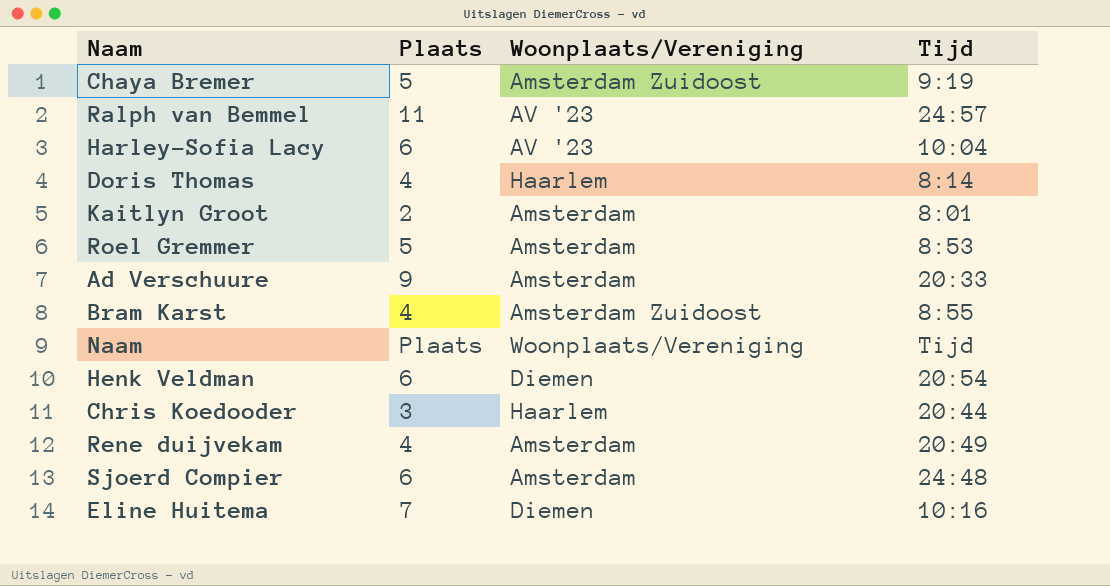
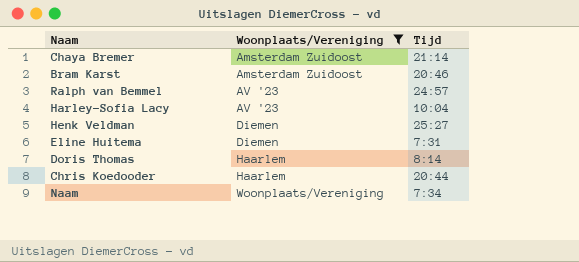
filter: none -> Woonplaats/Vereniging != Amsterdam
row order: none -> Woonplaats/Vereniging ascending
column Plaats | position: 2 -> none
Chaya Bremer | Tijd: 9:19 -> 21:14
Bram Karst | Tijd: 8:55 -> 20:46
Henk Veldman | Tijd: 20:54 -> 25:27
Eline Huitema | Tijd: 10:16 -> 7:31
Naam | Tijd: Tijd -> 7:34

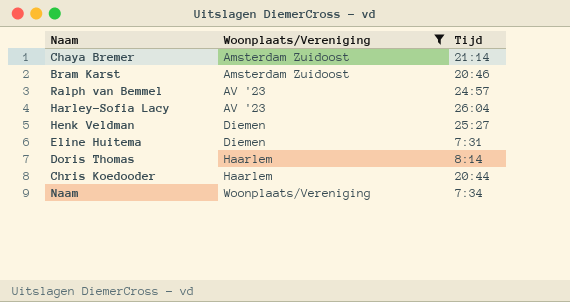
Harley-Sofia Lacy | Tijd: 10:04 -> 26:04

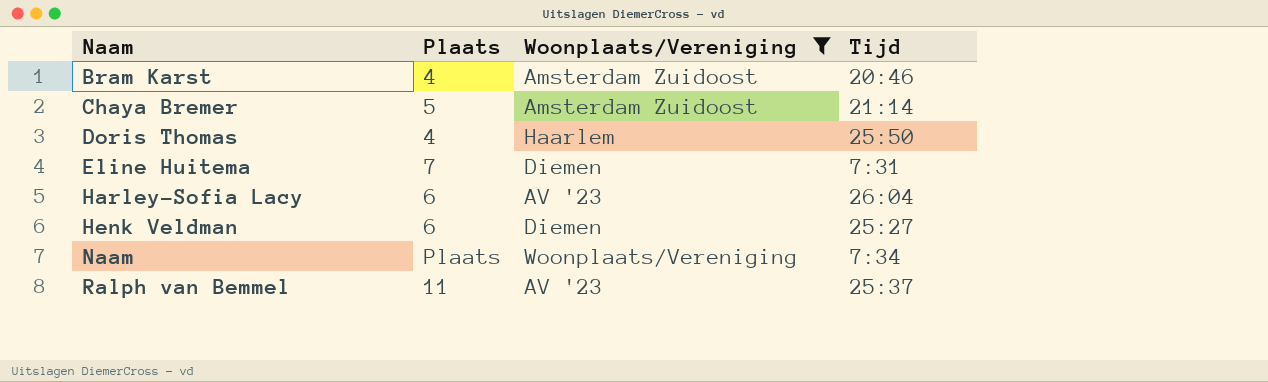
row order: Woonplaats/Vereniging ascending -> Naam ascending
column Plaats | position: none -> 2
row Chris Koedooder: Haarlem | 20:44 -> none
Doris Thomas | Tijd: 8:14 -> 25:50
Ralph van Bemmel | Tijd: 24:57 -> 25:37

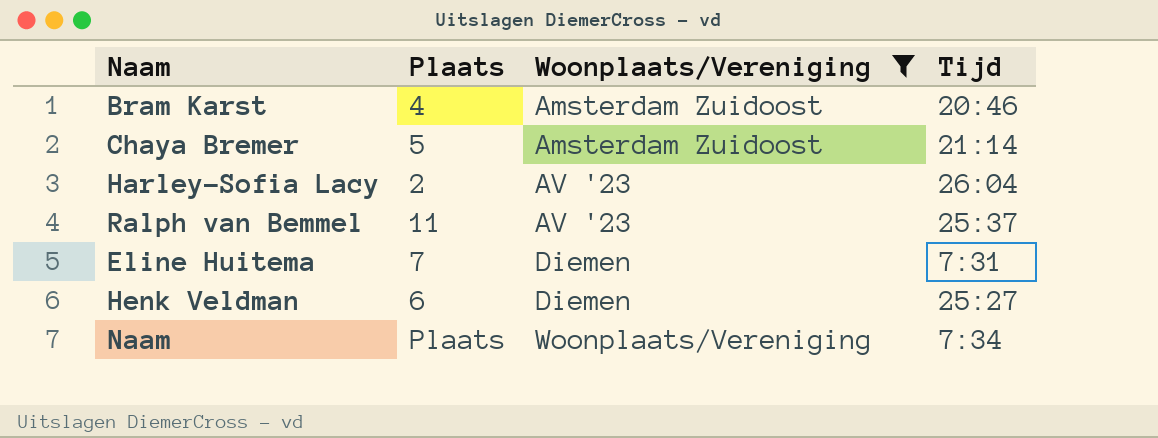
row order: Naam ascending -> Woonplaats/Vereniging ascending
row Doris Thomas: 4 | Haarlem | 25:50 -> none
Harley-Sofia Lacy | Plaats: 6 -> 2

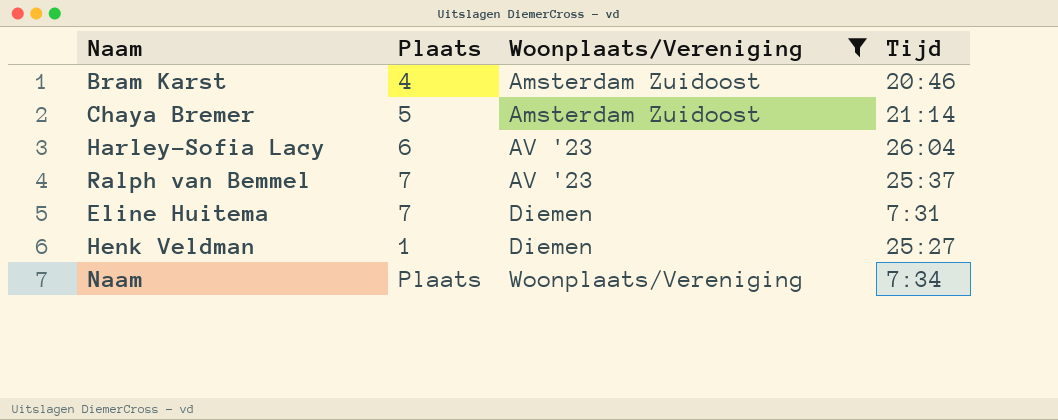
Harley-Sofia Lacy | Plaats: 2 -> 6
Ralph van Bemmel | Plaats: 11 -> 7
Henk Veldman | Plaats: 6 -> 1

